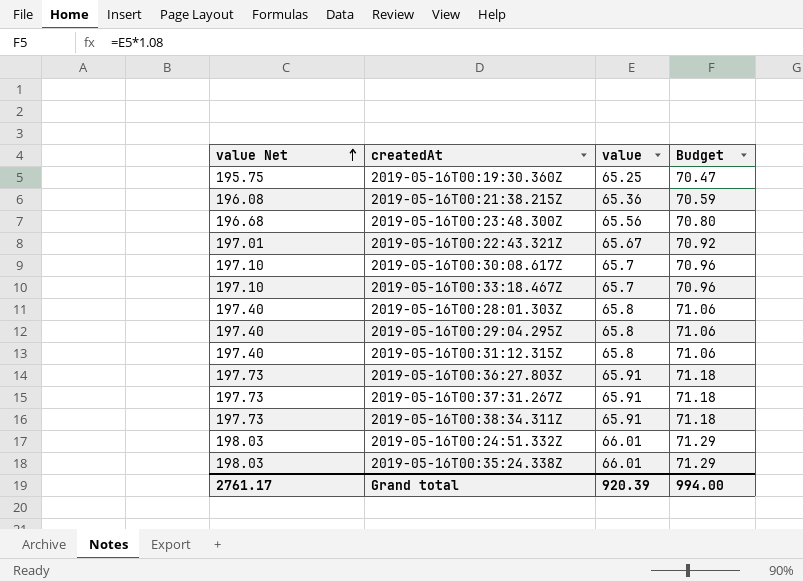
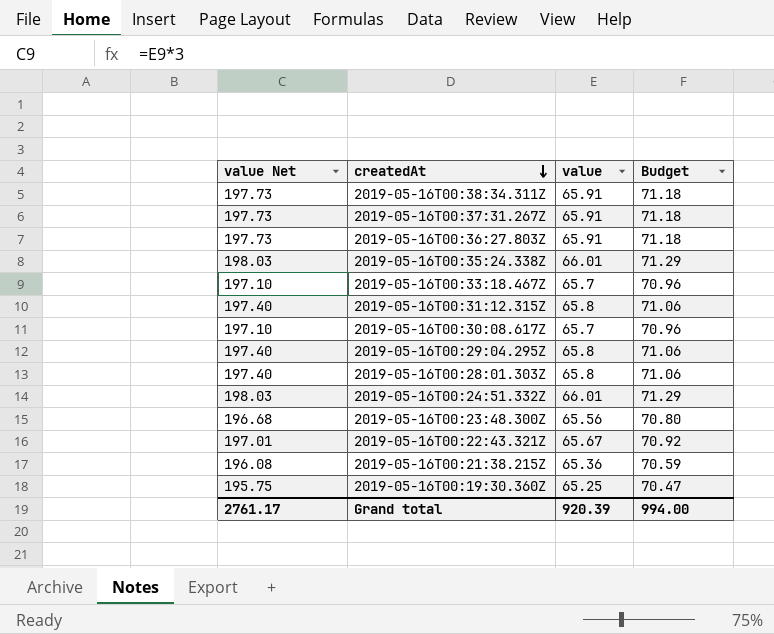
row order: value Net ascending -> createdAt descending

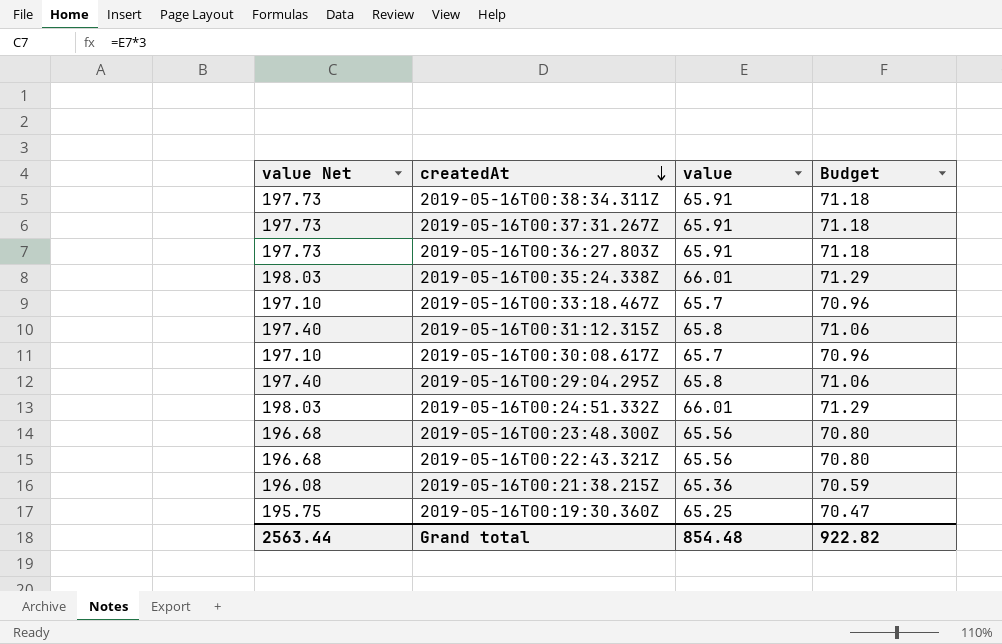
row 2019-05-16T00:28:01.303Z: 197.40 | 65.8 | 71.06 -> none
2019-05-16T00:22:43.321Z | value Net: 197.01 -> 196.68
2019-05-16T00:22:43.321Z | value: 65.67 -> 65.56
2019-05-16T00:22:43.321Z | Budget: 70.92 -> 70.80
Grand total | value Net: 2761.17 -> 2563.44
Grand total | value: 920.39 -> 854.48
Grand total | Budget: 994.00 -> 922.82

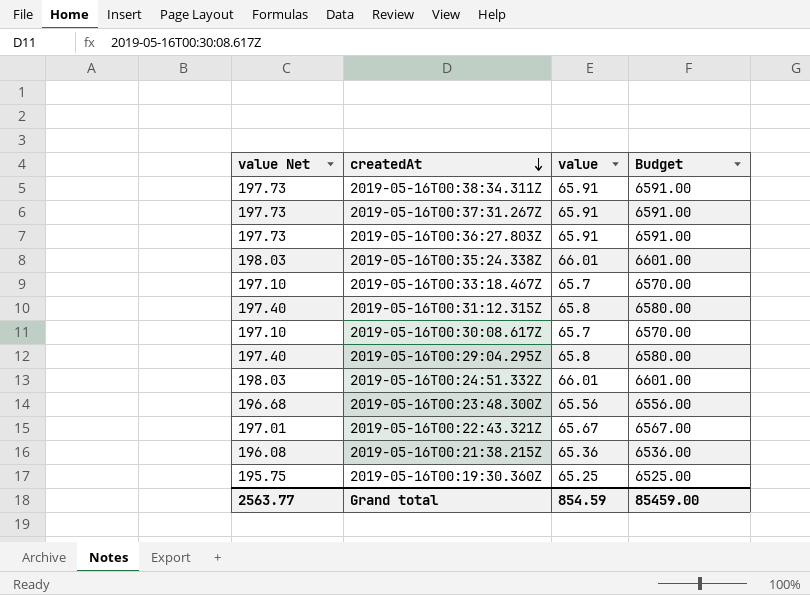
column Budget | formula: [value] * 1.08 -> [value] * 100
2019-05-16T00:22:43.321Z | value Net: 196.68 -> 197.01
2019-05-16T00:22:43.321Z | value: 65.56 -> 65.67
Grand total | value Net: 2563.44 -> 2563.77
Grand total | value: 854.48 -> 854.59
Grand total | Budget: 922.82 -> 85459.00

